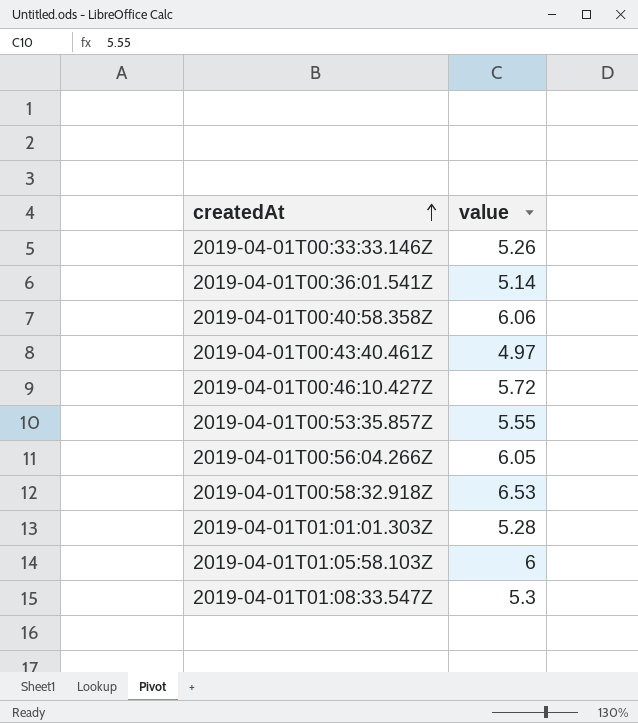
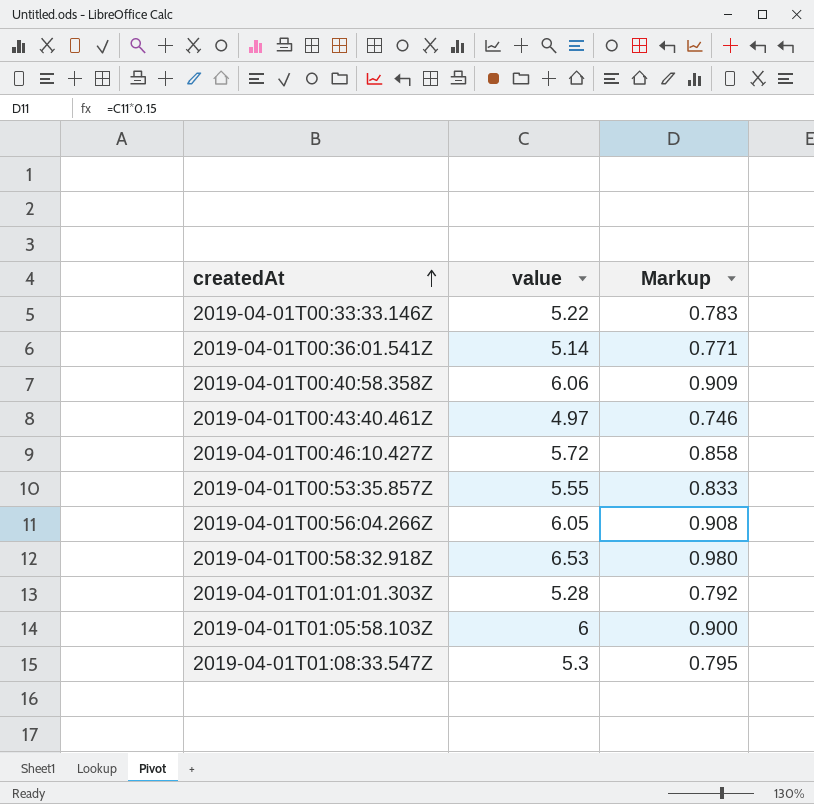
column Markup | formula: none -> [value] * 0.15
2019-04-01T00:33:33.146Z | value: 5.26 -> 5.22

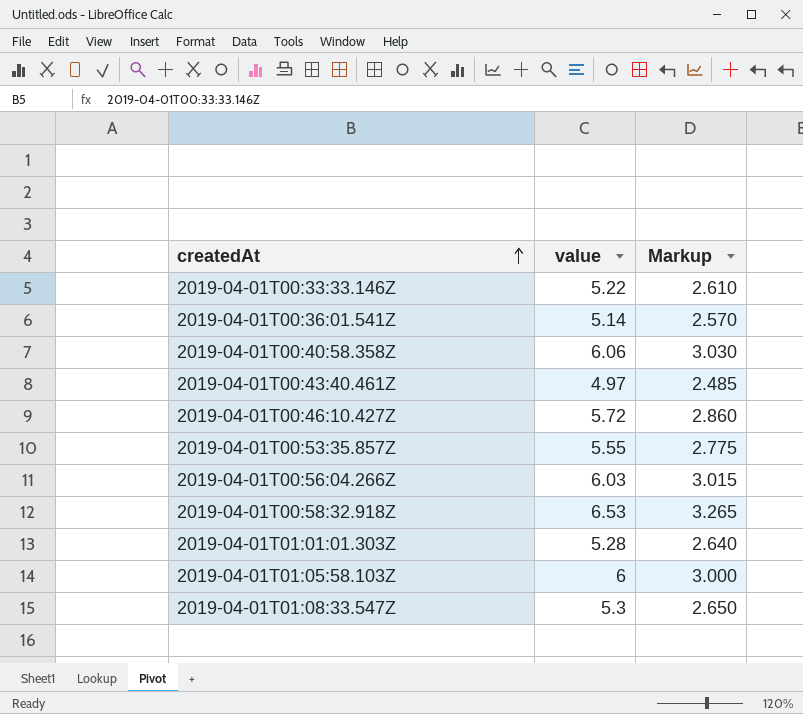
column Markup | formula: [value] * 0.15 -> [value] * 0.5
2019-04-01T00:56:04.266Z | value: 6.05 -> 6.03

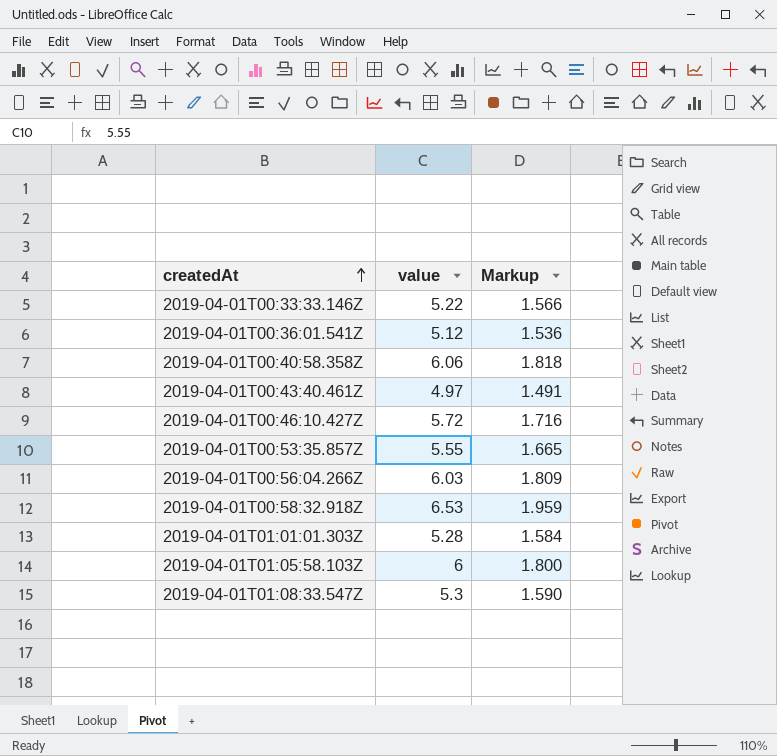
column Markup | formula: [value] * 0.5 -> [value] * 0.3
2019-04-01T00:36:01.541Z | value: 5.14 -> 5.12

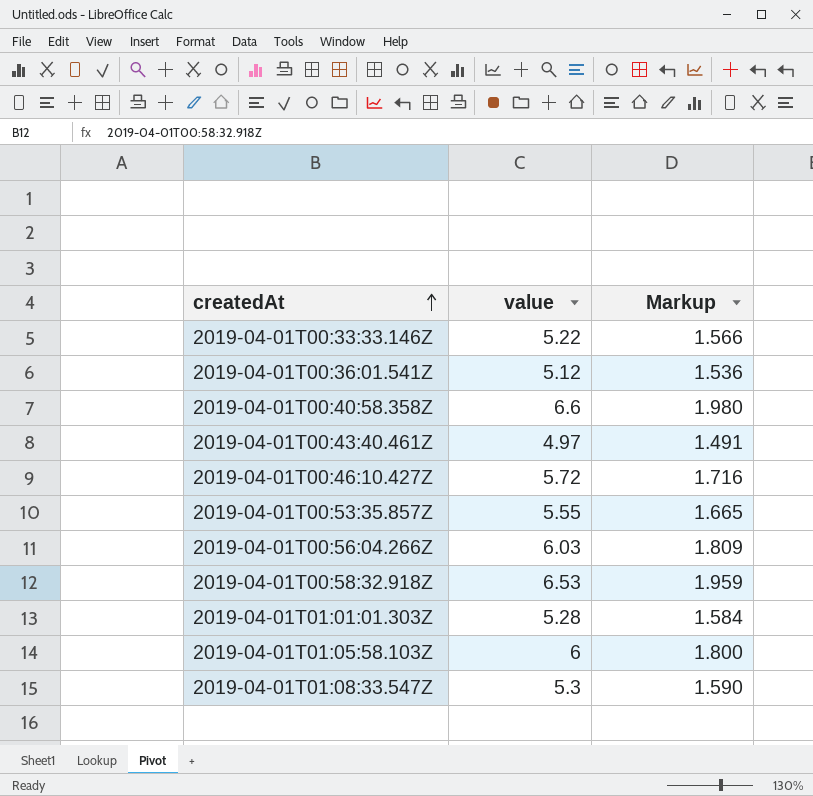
2019-04-01T00:40:58.358Z | value: 6.06 -> 6.6
2019-04-01T00:40:58.358Z | Markup: 1.818 -> 1.980

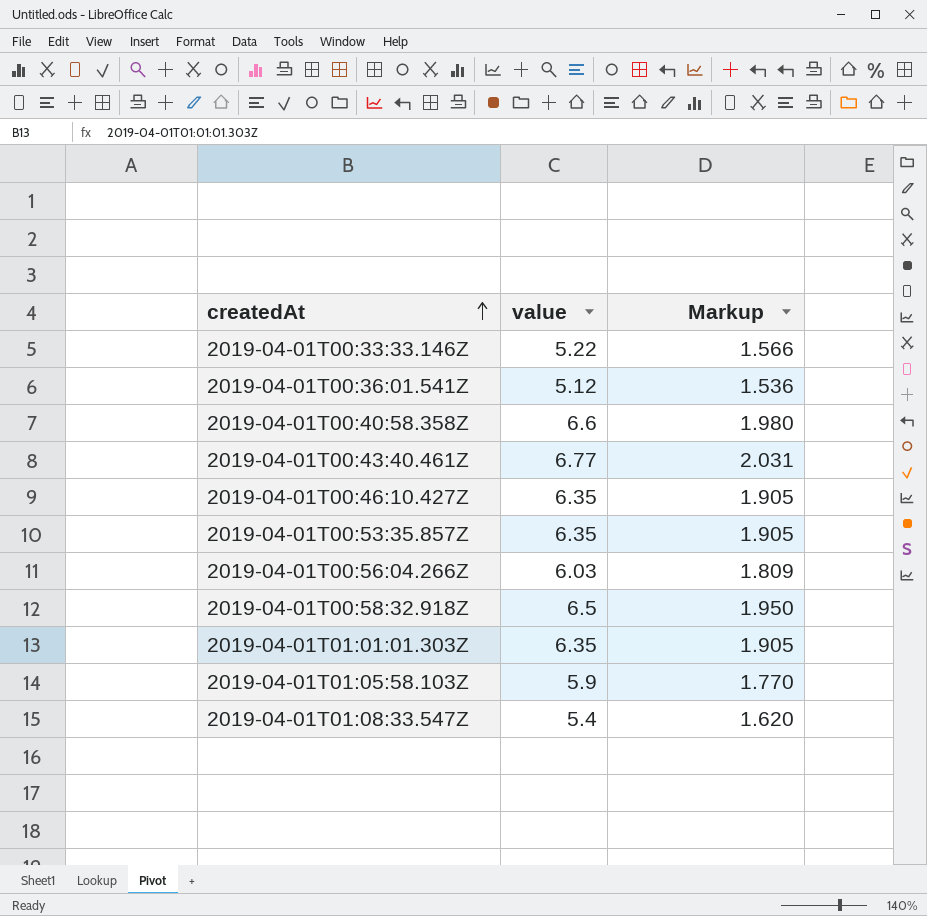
2019-04-01T00:43:40.461Z | value: 4.97 -> 6.77
2019-04-01T00:43:40.461Z | Markup: 1.491 -> 2.031
2019-04-01T00:46:10.427Z | value: 5.72 -> 6.35
2019-04-01T00:46:10.427Z | Markup: 1.716 -> 1.905
2019-04-01T00:53:35.857Z | value: 5.55 -> 6.35
2019-04-01T00:53:35.857Z | Markup: 1.665 -> 1.905
2019-04-01T00:58:32.918Z | value: 6.53 -> 6.5
2019-04-01T00:58:32.918Z | Markup: 1.959 -> 1.950
2019-04-01T01:01:01.303Z | value: 5.28 -> 6.35
2019-04-01T01:01:01.303Z | Markup: 1.584 -> 1.905
2019-04-01T01:05:58.103Z | value: 6 -> 5.9
2019-04-01T01:05:58.103Z | Markup: 1.800 -> 1.770
2019-04-01T01:08:33.547Z | value: 5.3 -> 5.4
2019-04-01T01:08:33.547Z | Markup: 1.590 -> 1.620

